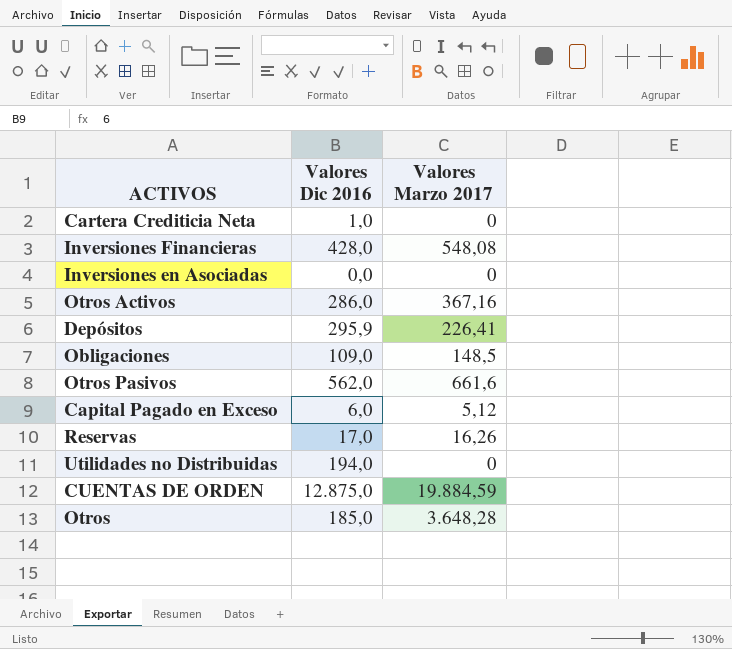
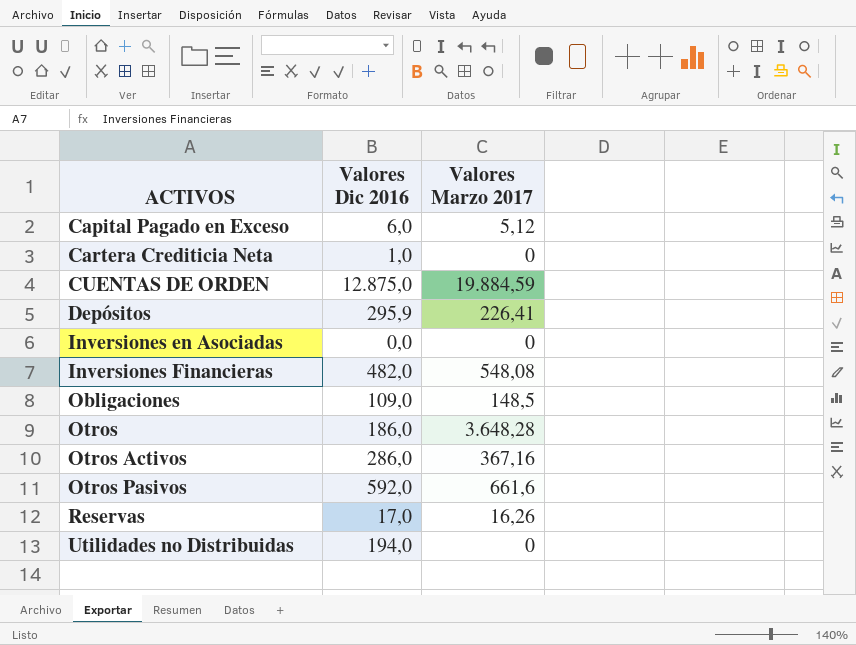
row order: none -> ACTIVOS ascending
Inversiones Financieras | Valores Dic 2016: 428,0 -> 482,0
Otros | Valores Dic 2016: 185,0 -> 186,0
Otros Pasivos | Valores Dic 2016: 562,0 -> 592,0

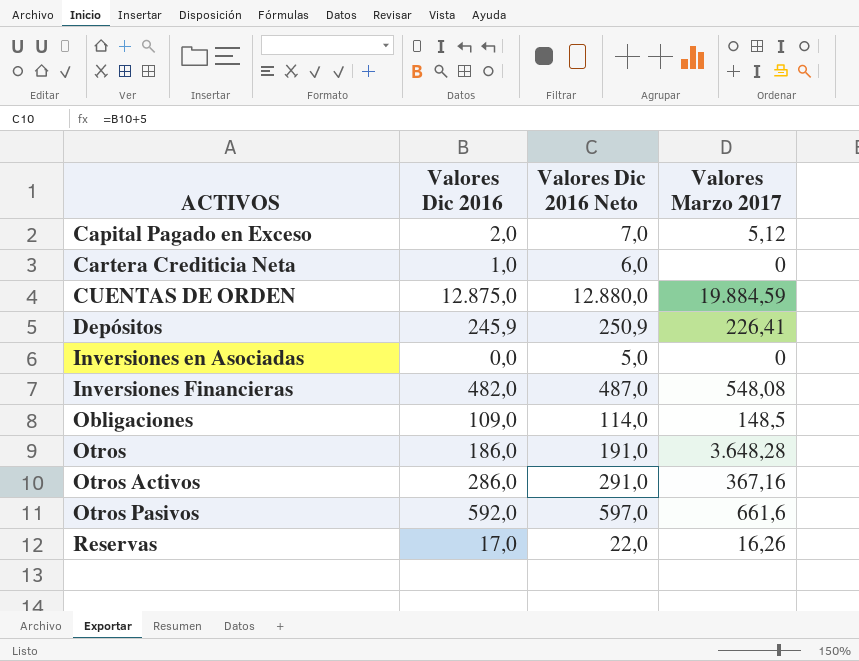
column Valores Dic 2016 Neto | formula: none -> [Valores Dic 2016] + 5
row Utilidades no Distribuidas: 194,0 | 0 -> none
Capital Pagado en Exceso | Valores Dic 2016: 6,0 -> 2,0
Depósitos | Valores Dic 2016: 295,9 -> 245,9

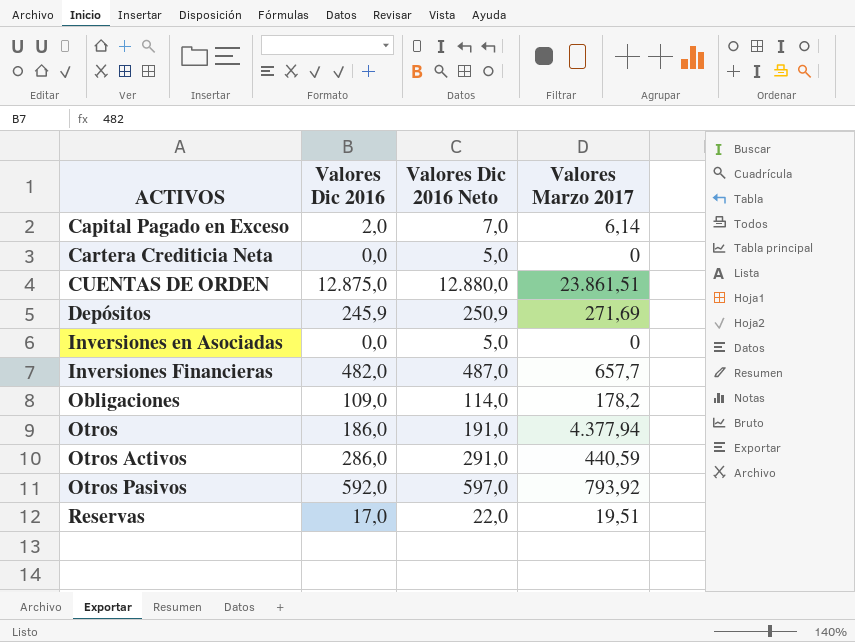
Capital Pagado en Exceso | Valores Marzo 2017: 5,12 -> 6,14
Cartera Crediticia Neta | Valores Dic 2016: 1,0 -> 0,0
Cartera Crediticia Neta | Valores Dic 2016 Neto: 6,0 -> 5,0
CUENTAS DE ORDEN | Valores Marzo 2017: 19.884,59 -> 23.861,51
Depósitos | Valores Marzo 2017: 226,41 -> 271,69
Inversiones Financieras | Valores Marzo 2017: 548,08 -> 657,7
Obligaciones | Valores Marzo 2017: 148,5 -> 178,2
Otros | Valores Marzo 2017: 3.648,28 -> 4.377,94
Otros Activos | Valores Marzo 2017: 367,16 -> 440,59
Otros Pasivos | Valores Marzo 2017: 661,6 -> 793,92
Reservas | Valores Marzo 2017: 16,26 -> 19,51

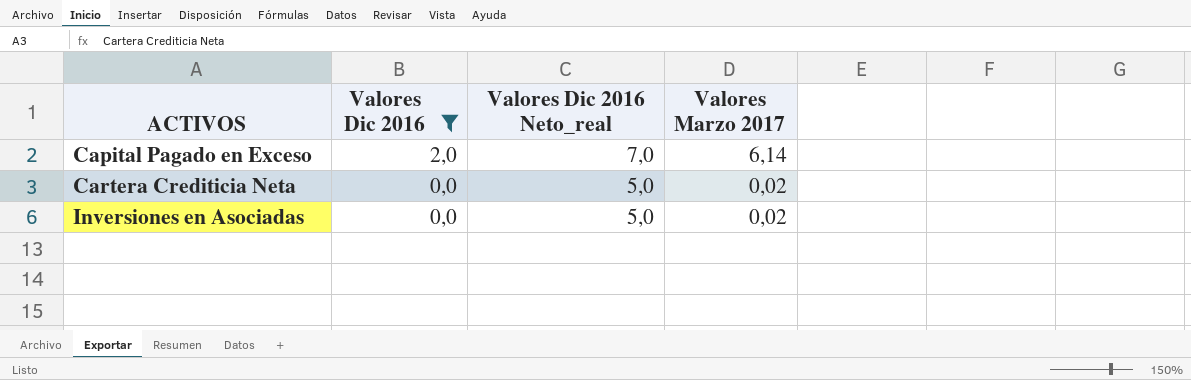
filter: none -> Valores Dic 2016 <= 2,0
column name: Valores Dic 2016 Neto -> Valores Dic 2016 Neto_real
Cartera Crediticia Neta | Valores Marzo 2017: 0 -> 0,02
Inversiones en Asociadas | Valores Marzo 2017: 0 -> 0,02

